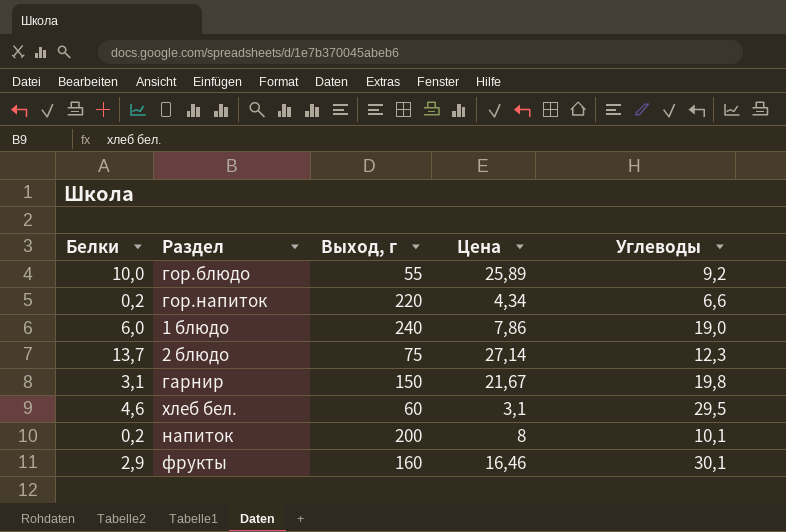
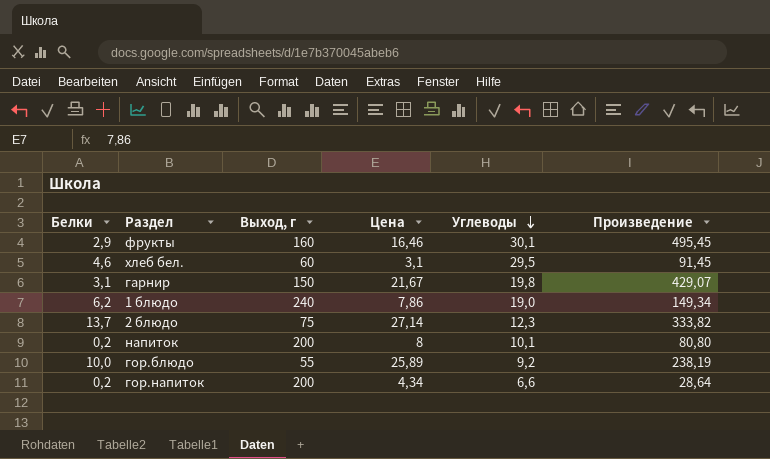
row order: none -> Углеводы descending
column Произведение | formula: none -> [Цена] * [Углеводы]
1 блюдо | Белки: 6,0 -> 6,2
гор.напиток | Выход, г: 220 -> 200

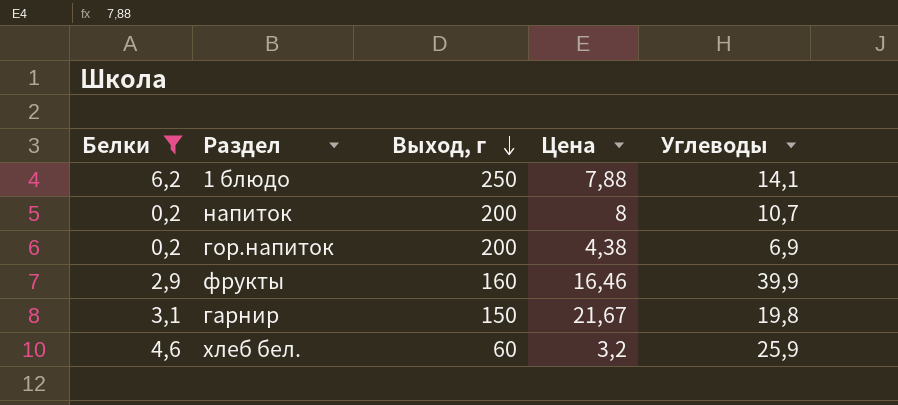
filter: none -> Белки <= 6,2
row order: Углеводы descending -> Выход, г descending
column Произведение | formula: [Цена] * [Углеводы] -> none
1 блюдо | Выход, г: 240 -> 250
1 блюдо | Цена: 7,86 -> 7,88
1 блюдо | Углеводы: 19,0 -> 14,1
напиток | Углеводы: 10,1 -> 10,7
гор.напиток | Цена: 4,34 -> 4,38
гор.напиток | Углеводы: 6,6 -> 6,9
фрукты | Углеводы: 30,1 -> 39,9
хлеб бел. | Цена: 3,1 -> 3,2
хлеб бел. | Углеводы: 29,5 -> 25,9

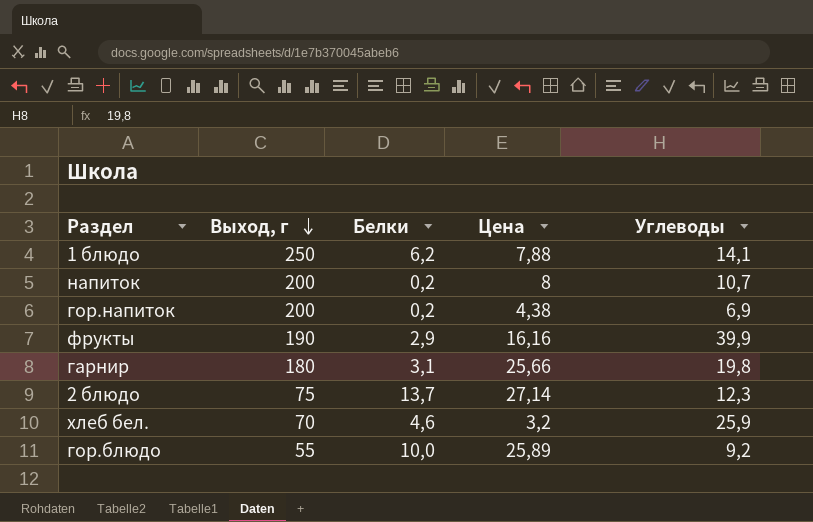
filter: Белки <= 6,2 -> none
column Белки | position: 1 -> 3
фрукты | Выход, г: 160 -> 190
фрукты | Цена: 16,46 -> 16,16
гарнир | Выход, г: 150 -> 180
гарнир | Цена: 21,67 -> 25,66
хлеб бел. | Выход, г: 60 -> 70

